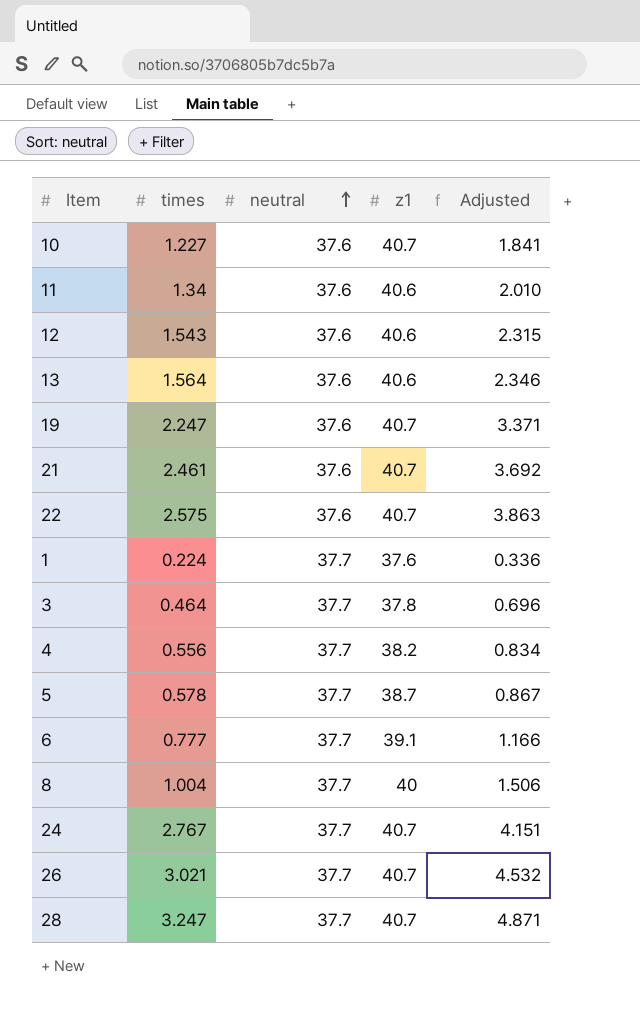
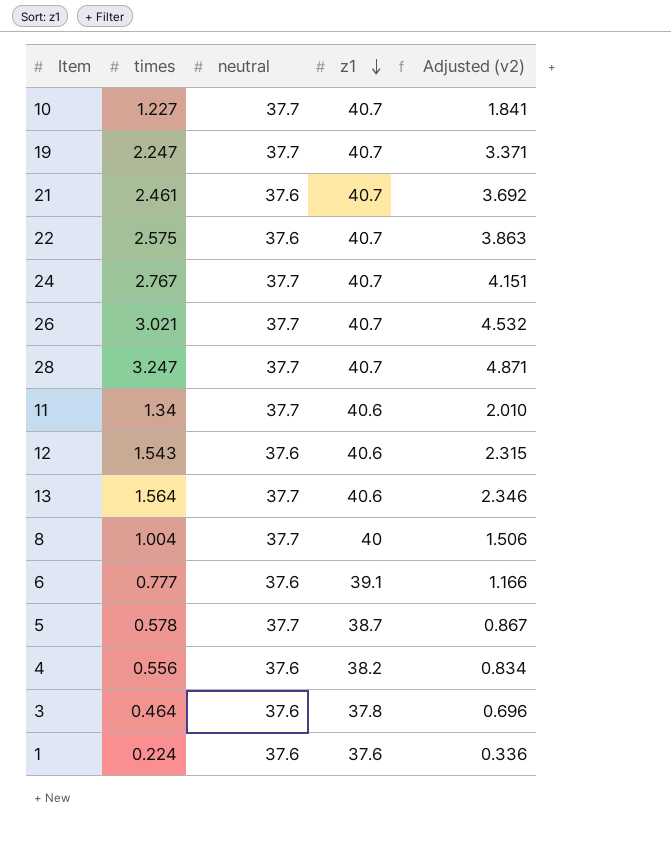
row order: neutral ascending -> z1 descending
column name: Adjusted -> Adjusted (v2)
10 | neutral: 37.6 -> 37.7
19 | neutral: 37.6 -> 37.7
11 | neutral: 37.6 -> 37.7
13 | neutral: 37.6 -> 37.7
6 | neutral: 37.7 -> 37.6
4 | neutral: 37.7 -> 37.6
3 | neutral: 37.7 -> 37.6
1 | neutral: 37.7 -> 37.6

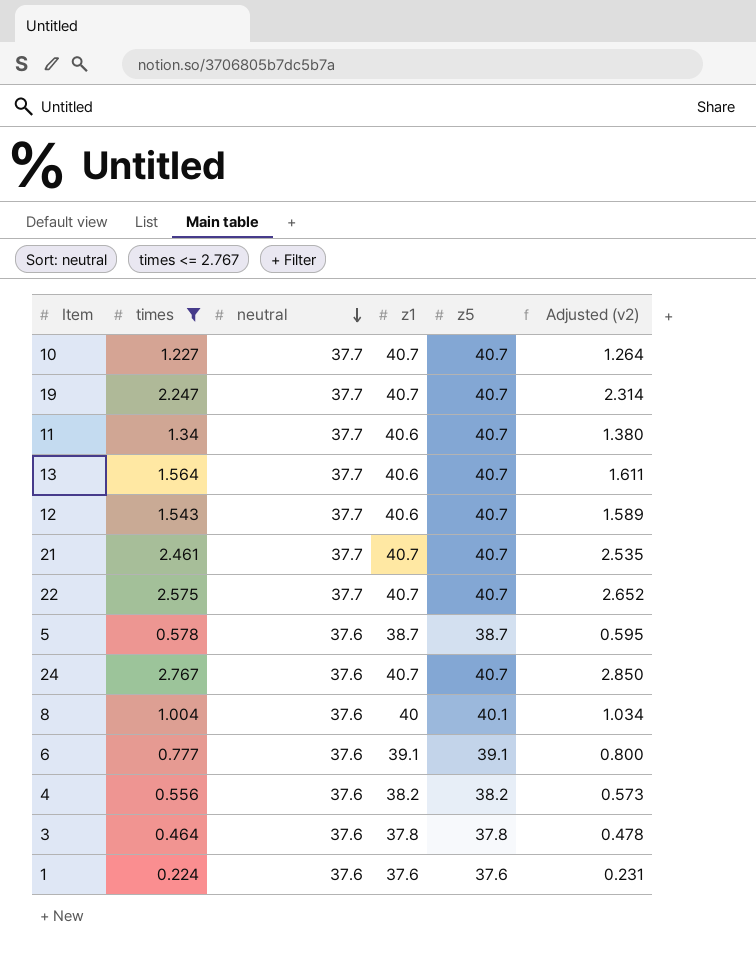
filter: none -> times <= 2.767
row order: z1 descending -> neutral descending
column z5 | position: none -> 5
column Adjusted (v2) | formula: [times] * 1.5 -> [times] * 1.03
12 | neutral: 37.6 -> 37.7
21 | neutral: 37.6 -> 37.7
22 | neutral: 37.6 -> 37.7
5 | neutral: 37.7 -> 37.6
24 | neutral: 37.7 -> 37.6
8 | neutral: 37.7 -> 37.6

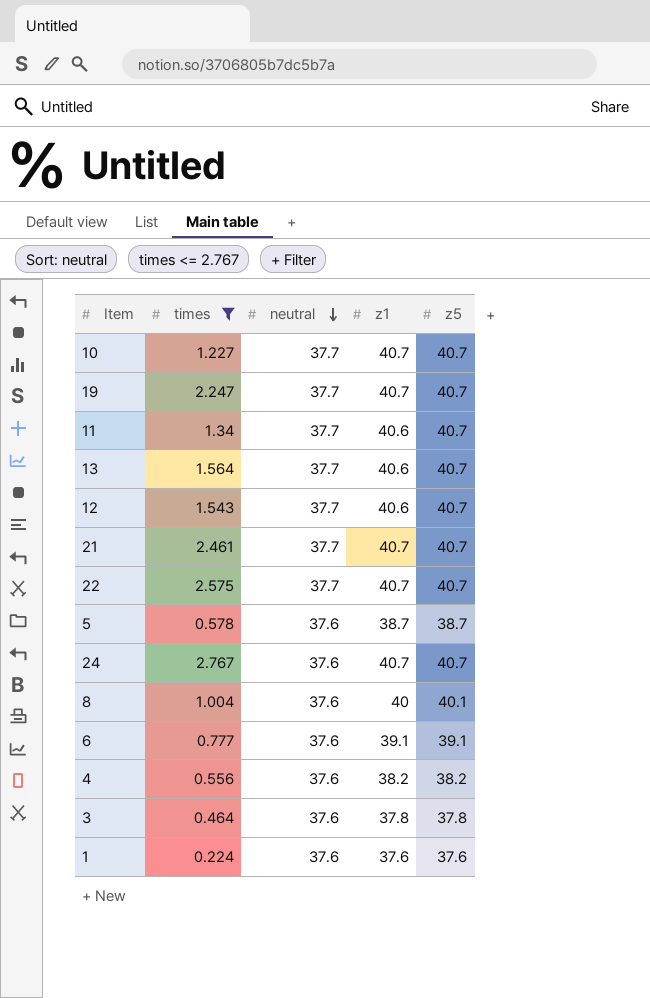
column Adjusted (v2) | formula: [times] * 1.03 -> none

